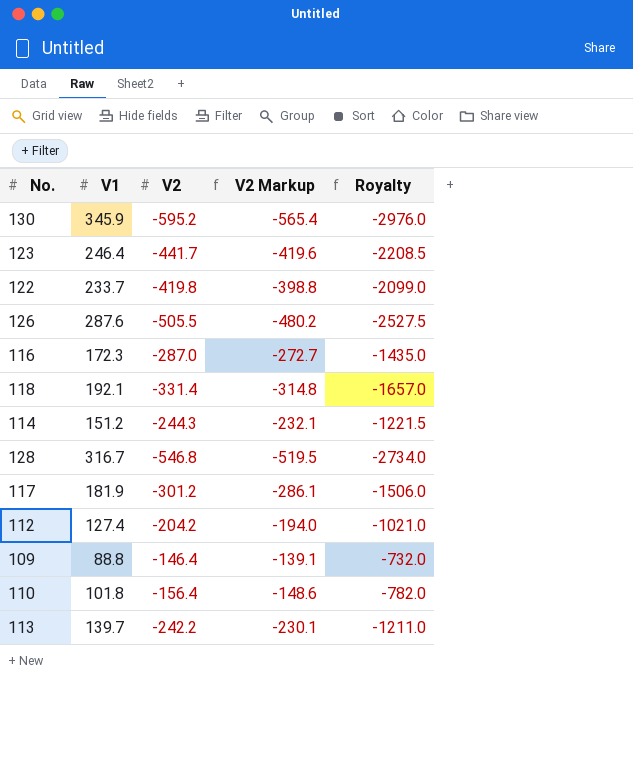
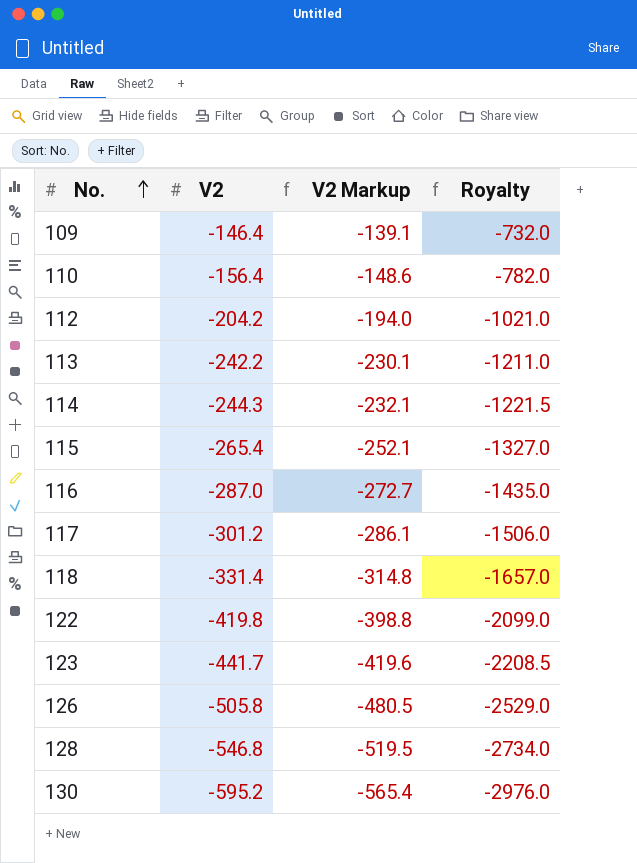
row order: none -> No. ascending
column V1 | position: 2 -> none
row 115: none -> -265.4 | -252.1 | -1327.0
126 | V2: -505.5 -> -505.8
126 | V2 Markup: -480.2 -> -480.5
126 | Royalty: -2527.5 -> -2529.0

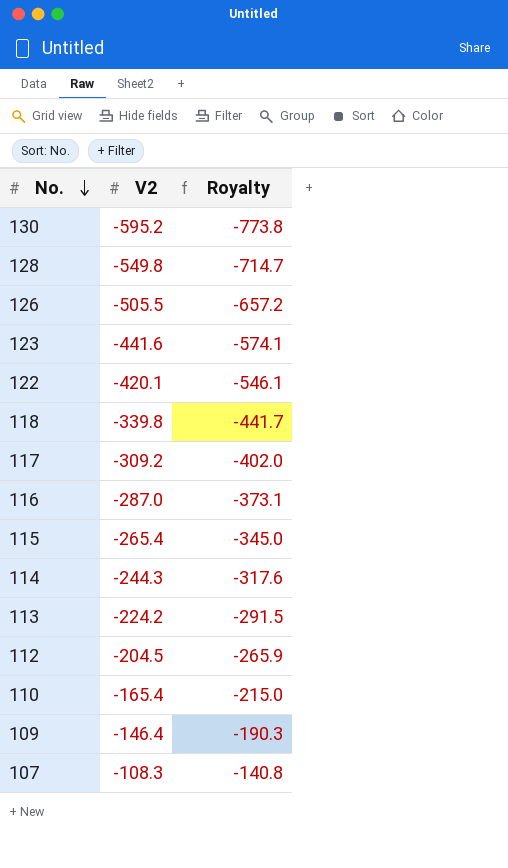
row order: No. ascending -> No. descending
column V2 Markup | formula: [V2] * 0.95 -> none
column Royalty | formula: [V2] * 5 -> [V2] * 1.3
128 | V2: -546.8 -> -549.8
126 | V2: -505.8 -> -505.5
123 | V2: -441.7 -> -441.6
122 | V2: -419.8 -> -420.1
118 | V2: -331.4 -> -339.8
117 | V2: -301.2 -> -309.2
113 | V2: -242.2 -> -224.2
112 | V2: -204.2 -> -204.5
110 | V2: -156.4 -> -165.4
row 107: none -> -108.3 | -140.8

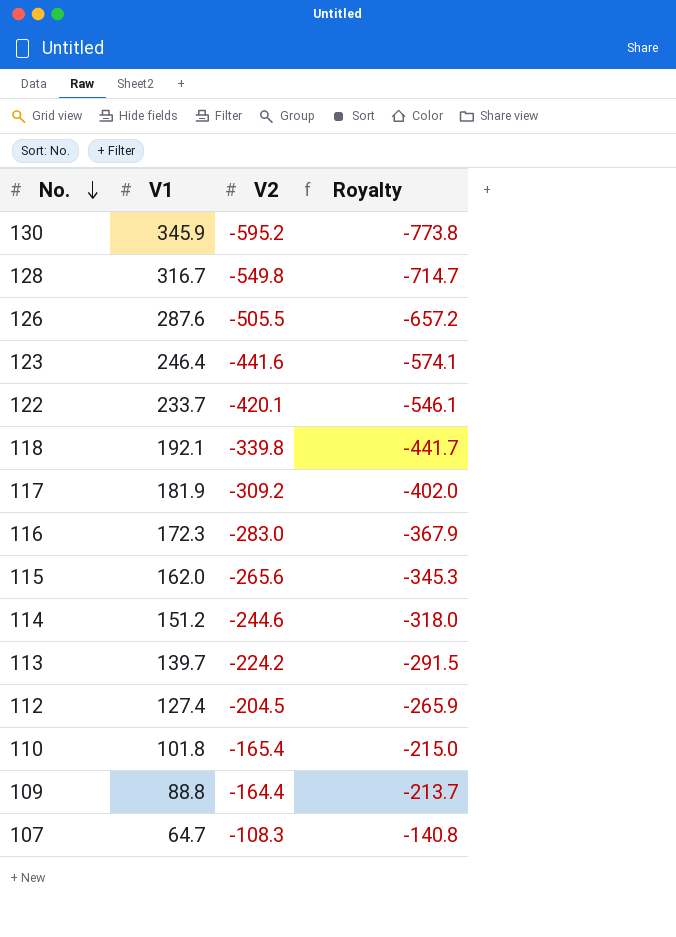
column V1 | position: none -> 2
116 | V2: -287.0 -> -283.0
116 | Royalty: -373.1 -> -367.9
115 | V2: -265.4 -> -265.6
115 | Royalty: -345.0 -> -345.3
114 | V2: -244.3 -> -244.6
114 | Royalty: -317.6 -> -318.0
109 | V2: -146.4 -> -164.4
109 | Royalty: -190.3 -> -213.7

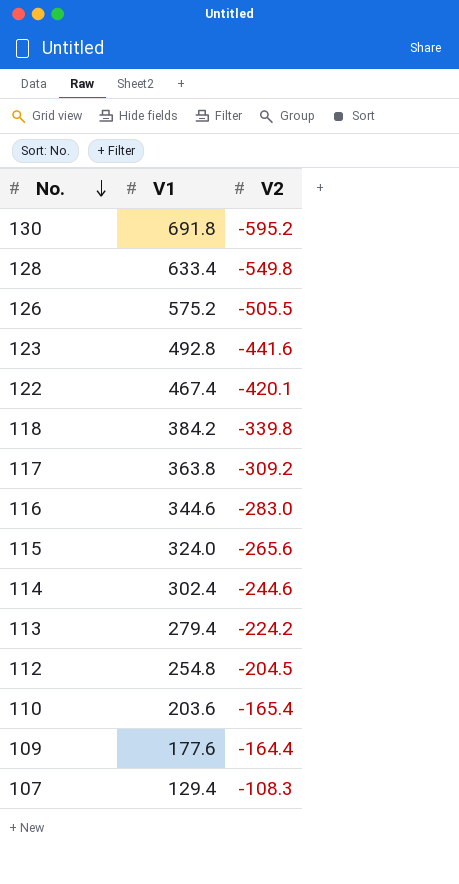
column Royalty | formula: [V2] * 1.3 -> none
130 | V1: 345.9 -> 691.8
128 | V1: 316.7 -> 633.4
126 | V1: 287.6 -> 575.2
123 | V1: 246.4 -> 492.8
122 | V1: 233.7 -> 467.4
118 | V1: 192.1 -> 384.2
117 | V1: 181.9 -> 363.8
116 | V1: 172.3 -> 344.6
115 | V1: 162.0 -> 324.0
114 | V1: 151.2 -> 302.4
113 | V1: 139.7 -> 279.4
112 | V1: 127.4 -> 254.8
110 | V1: 101.8 -> 203.6
109 | V1: 88.8 -> 177.6
107 | V1: 64.7 -> 129.4

